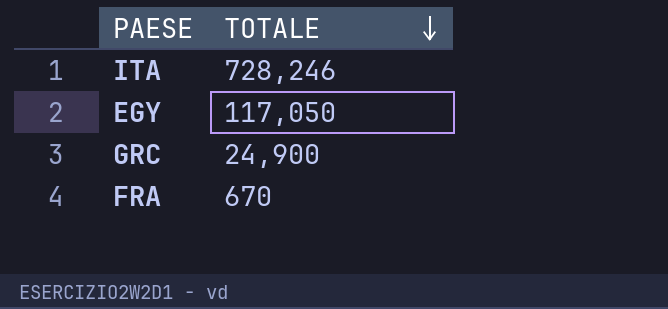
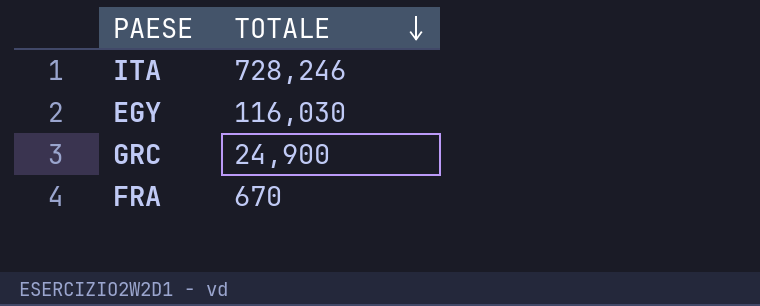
EGY | TOTALE: 117,050 -> 116,030

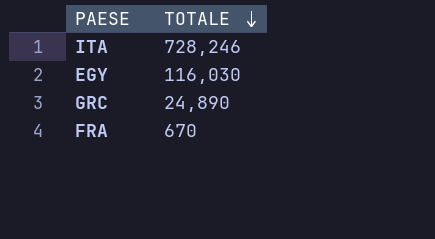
GRC | TOTALE: 24,900 -> 24,890

